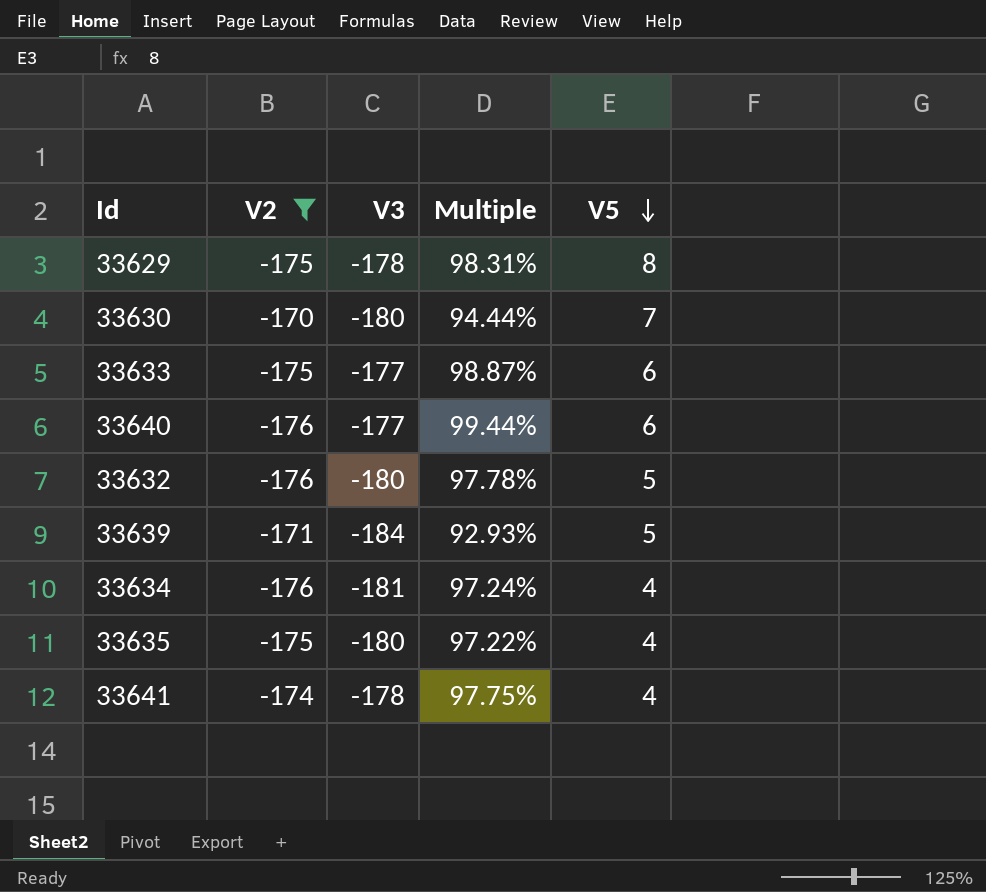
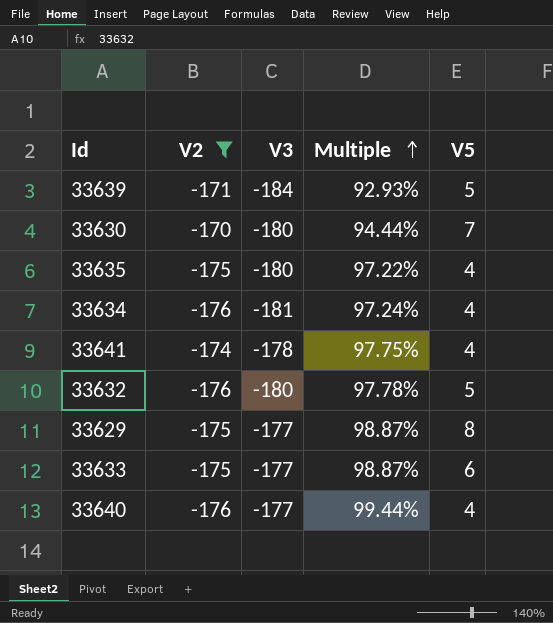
row order: V5 descending -> Multiple ascending
33629 | V3: -178 -> -177
33629 | Multiple: 98.31% -> 98.87%
33640 | V5: 6 -> 4

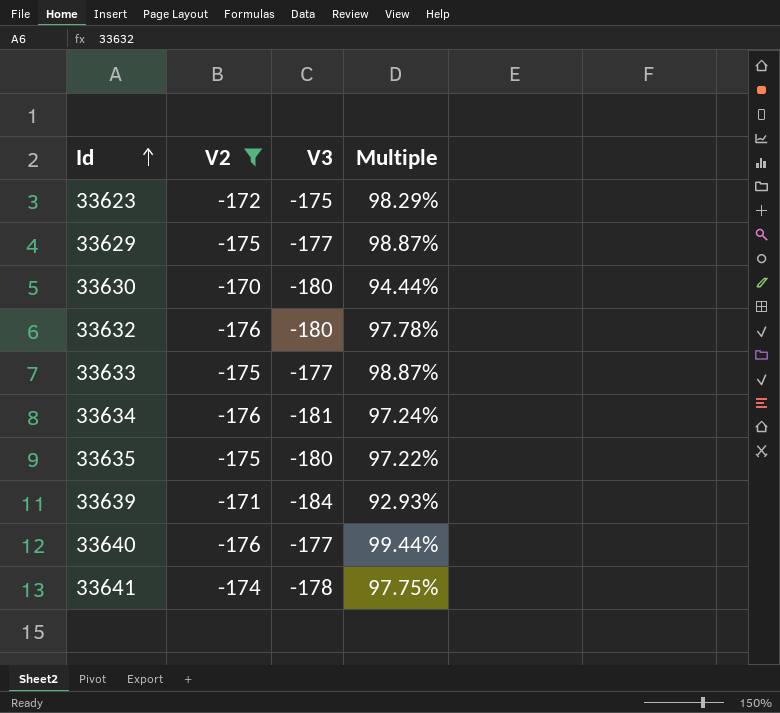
row order: Multiple ascending -> Id ascending
column V5 | position: 5 -> none
row 33623: none -> -172 | -175 | 98.29%

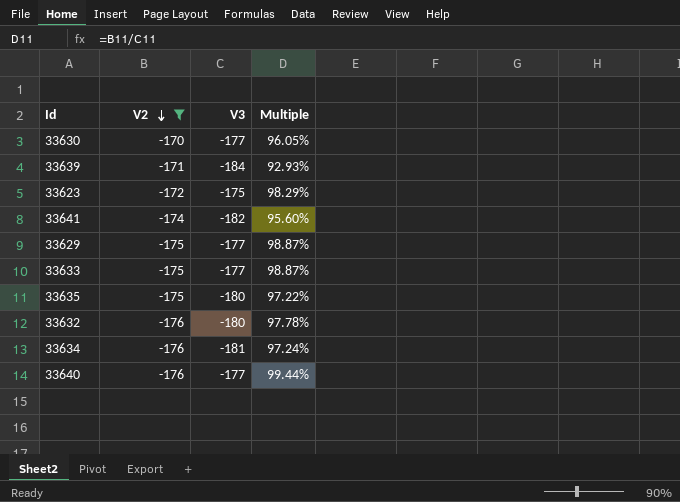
row order: Id ascending -> V2 descending
33630 | V3: -180 -> -177
33630 | Multiple: 94.44% -> 96.05%
33641 | V3: -178 -> -182
33641 | Multiple: 97.75% -> 95.60%

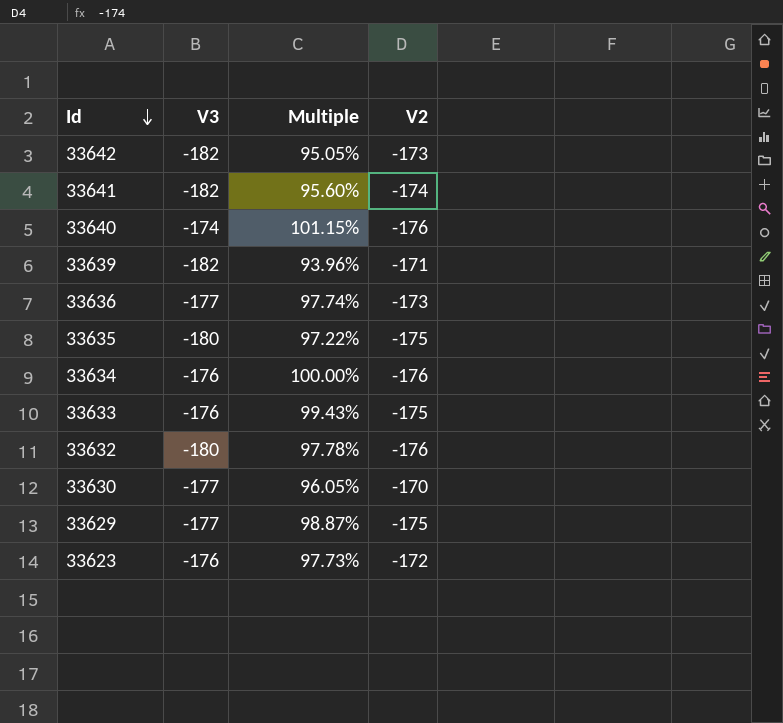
filter: V2 != -173 -> none
row order: V2 descending -> Id descending
column V2 | position: 2 -> 4
33640 | V3: -177 -> -174
33640 | Multiple: 99.44% -> 101.15%
33639 | V3: -184 -> -182
33639 | Multiple: 92.93% -> 93.96%
33634 | V3: -181 -> -176
33634 | Multiple: 97.24% -> 100.00%
33633 | V3: -177 -> -176
33633 | Multiple: 98.87% -> 99.43%
33623 | V3: -175 -> -176
33623 | Multiple: 98.29% -> 97.73%

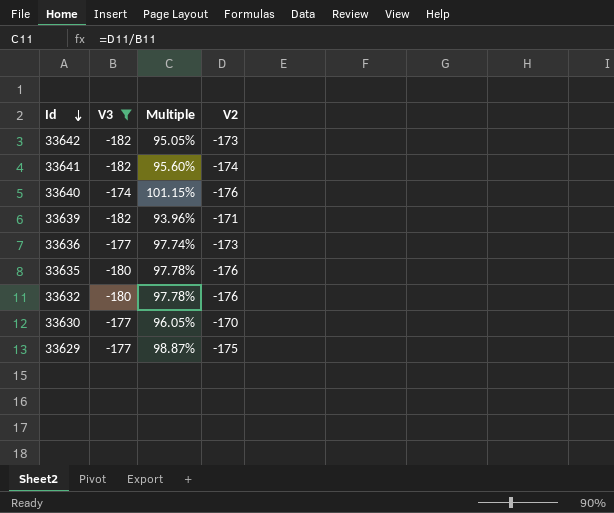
filter: none -> V3 != -176
33635 | Multiple: 97.22% -> 97.78%
33635 | V2: -175 -> -176

